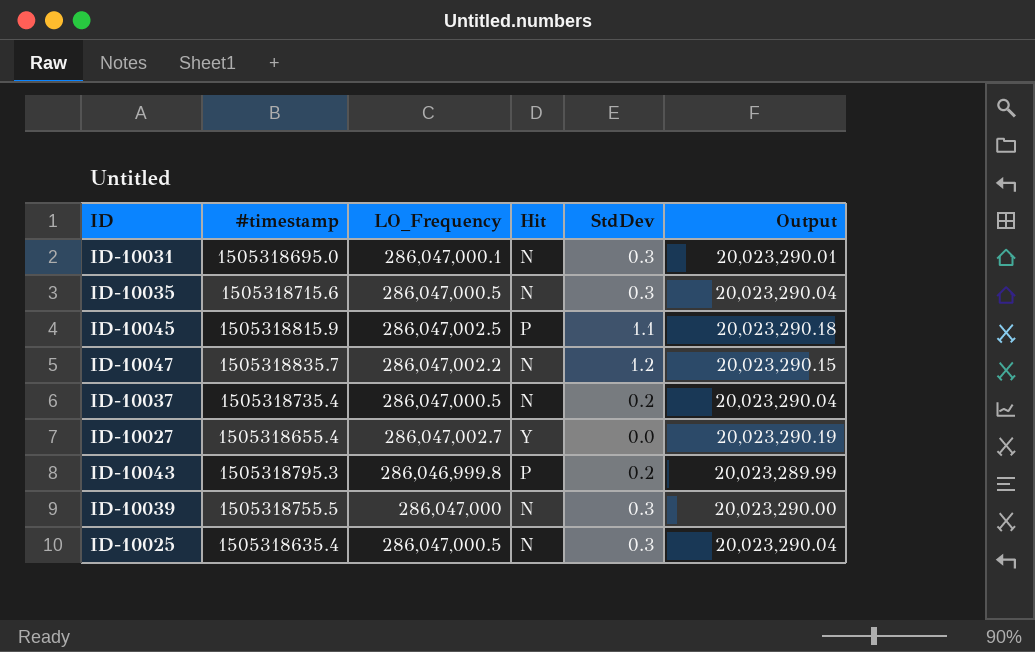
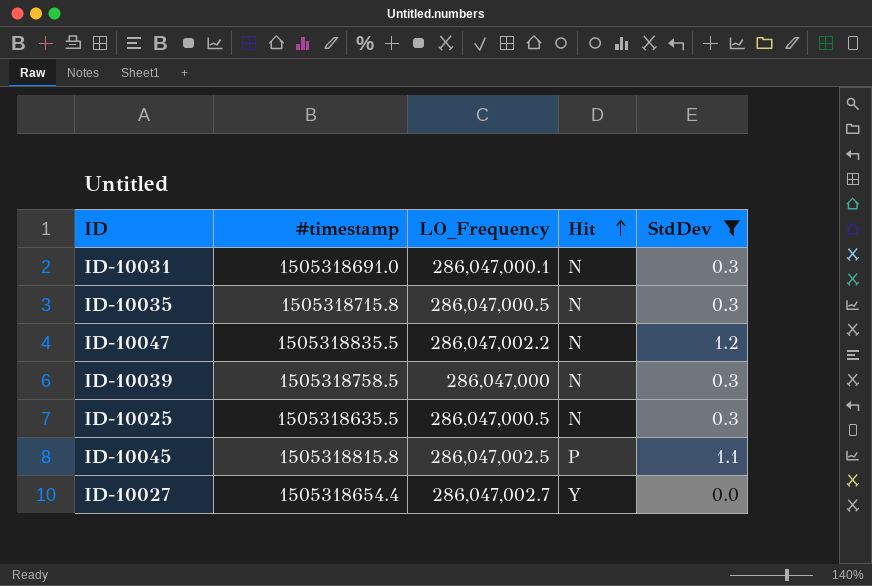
filter: none -> StdDev != 0.2
row order: none -> Hit ascending
column Output | formula: [LO_Frequency] * 0.07 -> none
ID-10031 | #timestamp: 1505318695.0 -> 1505318691.0
ID-10035 | #timestamp: 1505318715.6 -> 1505318715.8
ID-10047 | #timestamp: 1505318835.7 -> 1505318835.5
ID-10039 | #timestamp: 1505318755.5 -> 1505318758.5
ID-10025 | #timestamp: 1505318635.4 -> 1505318635.5
ID-10045 | #timestamp: 1505318815.9 -> 1505318815.8
ID-10027 | #timestamp: 1505318655.4 -> 1505318654.4

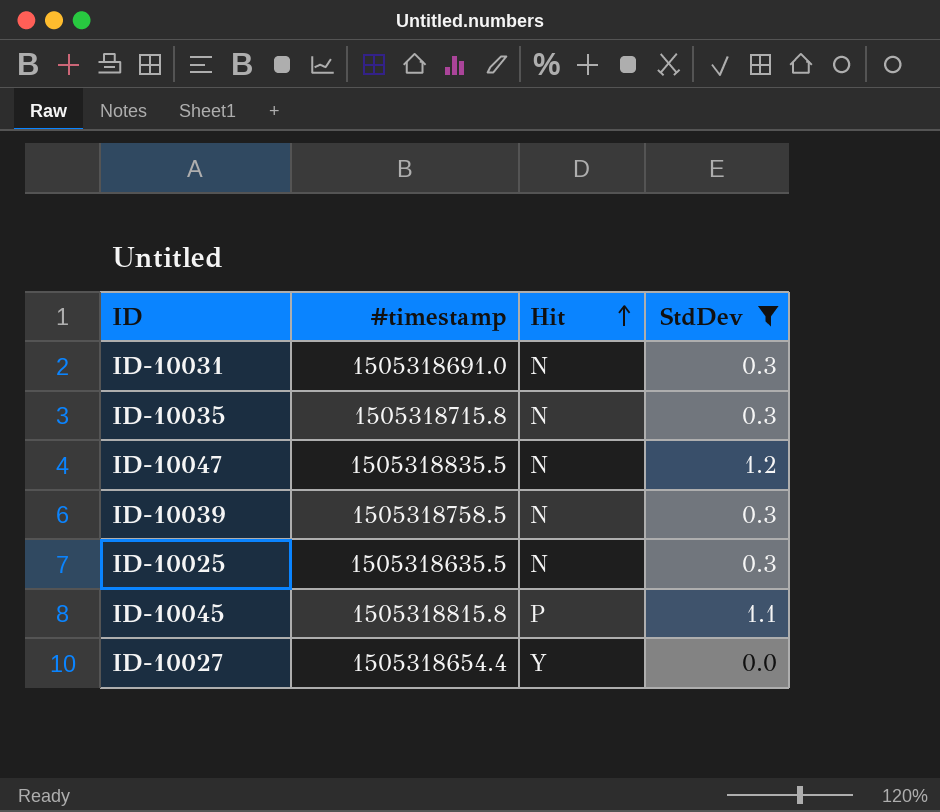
column LO_Frequency | position: 3 -> none

